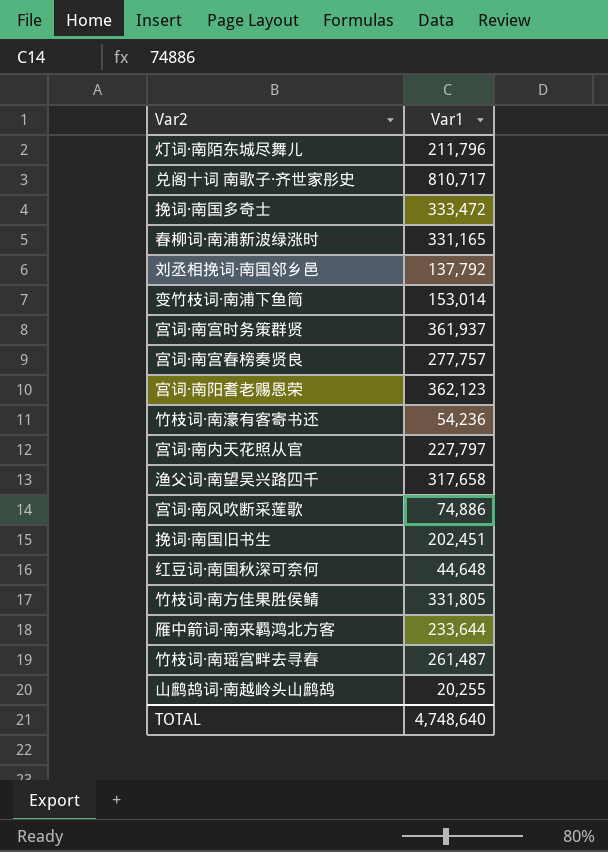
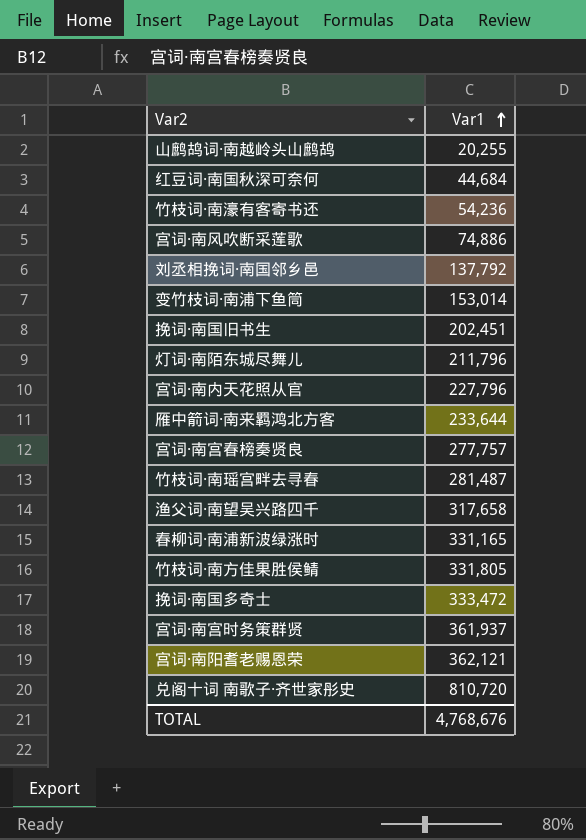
row order: none -> Var1 ascending
红豆词·南国秋深可奈何 | Var1: 44,648 -> 44,684
宫词·南内天花照从官 | Var1: 227,797 -> 227,796
竹枝词·南瑶宫畔去寻春 | Var1: 261,487 -> 281,487
宫词·南阳耆老赐恩荣 | Var1: 362,123 -> 362,121
兑阁十词 南歌子·齐世家彤史 | Var1: 810,717 -> 810,720
TOTAL | Var1: 4,748,640 -> 4,768,676

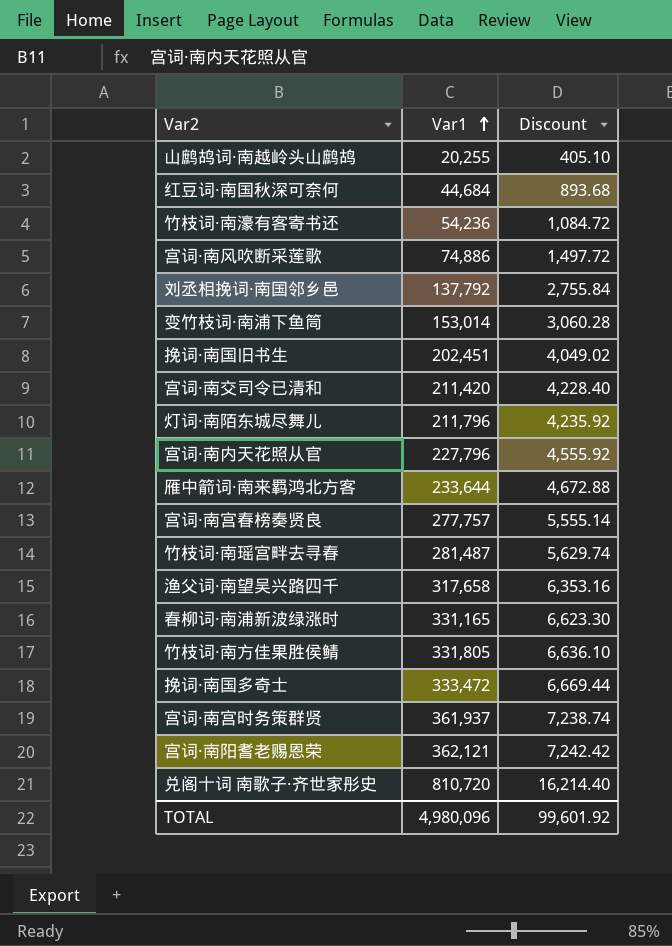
column Discount | formula: none -> [Var1] * 0.02
row 宫词·南交司令已清和: none -> 211,420 | 4,228.40
TOTAL | Var1: 4,768,676 -> 4,980,096

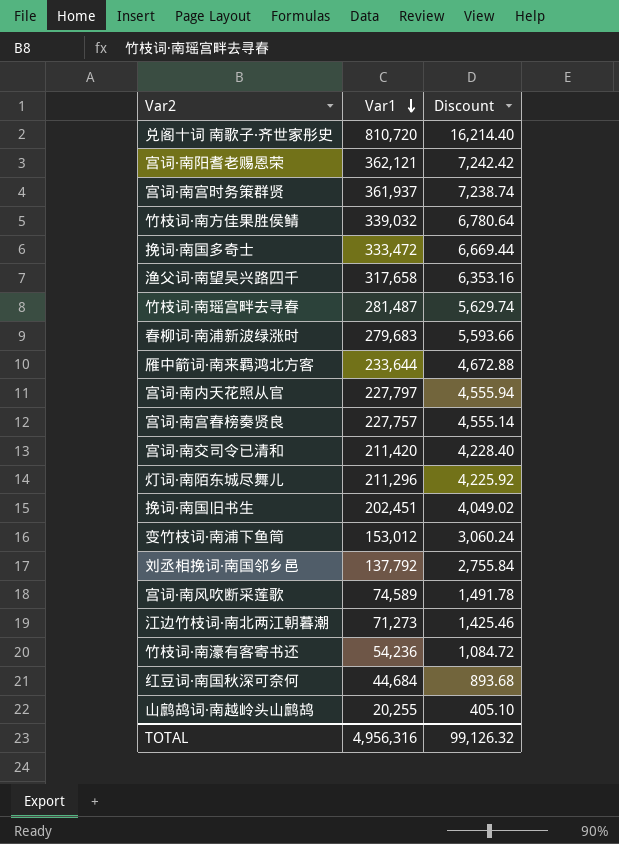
row order: Var1 ascending -> Var1 descending
竹枝词·南方佳果胜侯鲭 | Var1: 331,805 -> 339,032
竹枝词·南方佳果胜侯鲭 | Discount: 6,636.10 -> 6,780.64
春柳词·南浦新波绿涨时 | Var1: 331,165 -> 279,683
春柳词·南浦新波绿涨时 | Discount: 6,623.30 -> 5,593.66
宫词·南内天花照从官 | Var1: 227,796 -> 227,797
宫词·南内天花照从官 | Discount: 4,555.92 -> 4,555.94
宫词·南宫春榜奏贤良 | Var1: 277,757 -> 227,757
宫词·南宫春榜奏贤良 | Discount: 5,555.14 -> 4,555.14
灯词·南陌东城尽舞儿 | Var1: 211,796 -> 211,296
灯词·南陌东城尽舞儿 | Discount: 4,235.92 -> 4,225.92
变竹枝词·南浦下鱼筒 | Var1: 153,014 -> 153,012
变竹枝词·南浦下鱼筒 | Discount: 3,060.28 -> 3,060.24
宫词·南风吹断采莲歌 | Var1: 74,886 -> 74,589
宫词·南风吹断采莲歌 | Discount: 1,497.72 -> 1,491.78
row 江边竹枝词·南北两江朝暮潮: none -> 71,273 | 1,425.46
TOTAL | Var1: 4,980,096 -> 4,956,316
TOTAL | Discount: 99,601.92 -> 99,126.32

